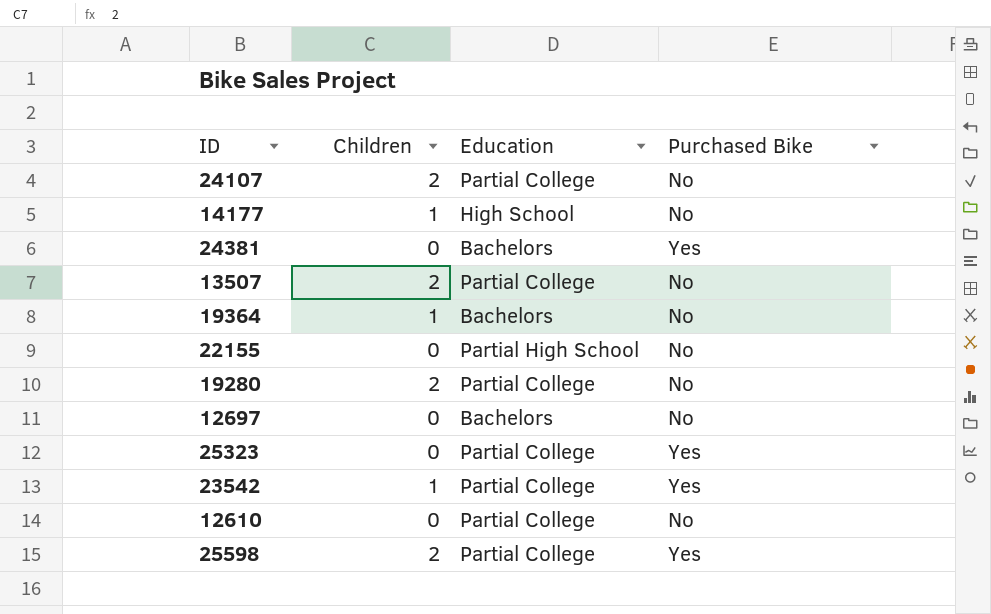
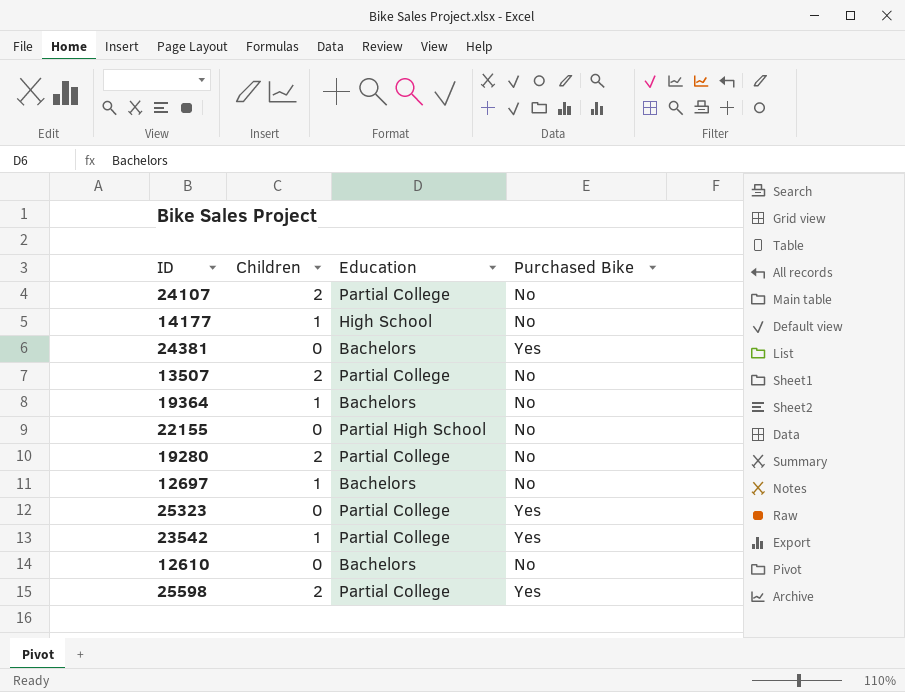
12697 | Children: 0 -> 1
12610 | Education: Partial College -> Bachelors

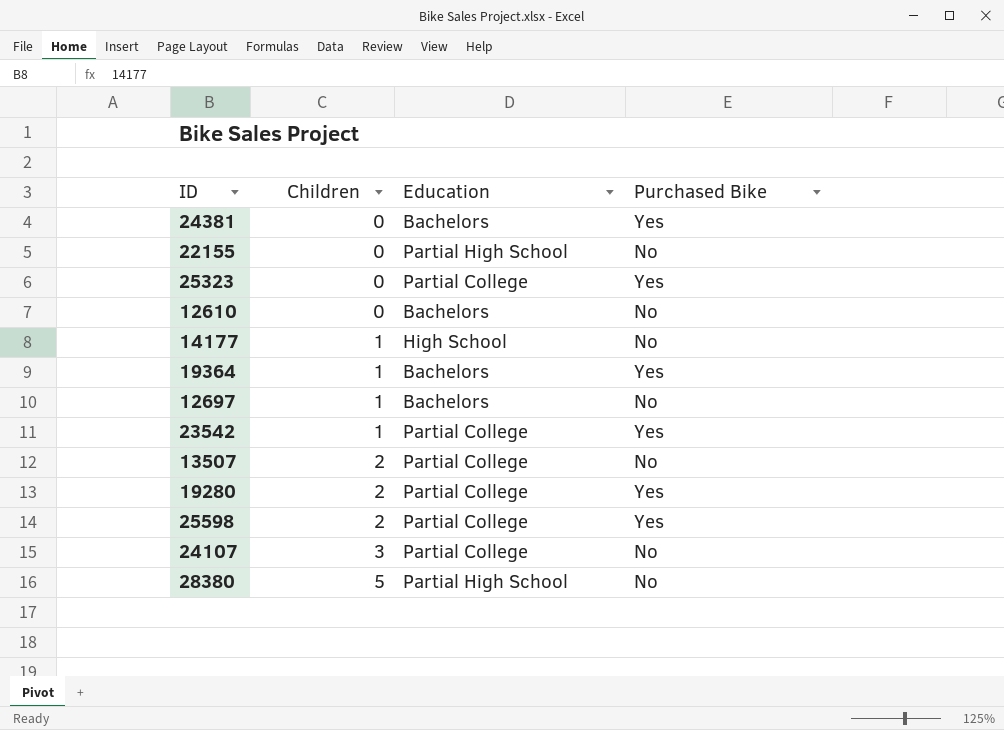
row order: none -> Children ascending
19364 | Purchased Bike: No -> Yes
19280 | Purchased Bike: No -> Yes
24107 | Children: 2 -> 3
row 28380: none -> 5 | Partial High School | No

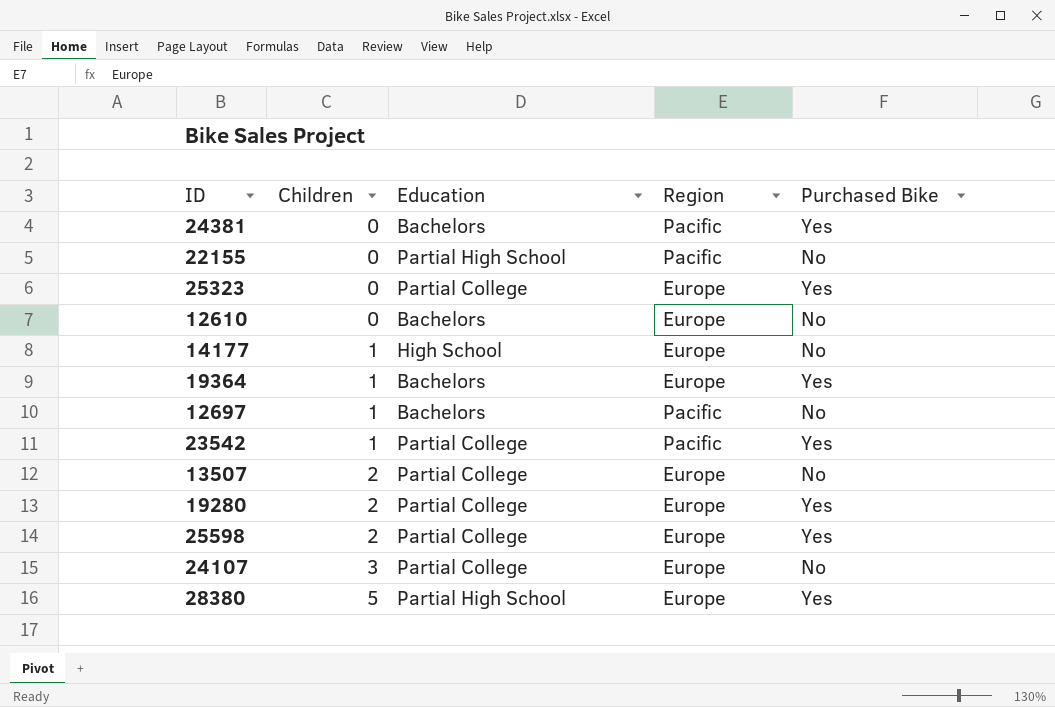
column Region | position: none -> 4
28380 | Purchased Bike: No -> Yes

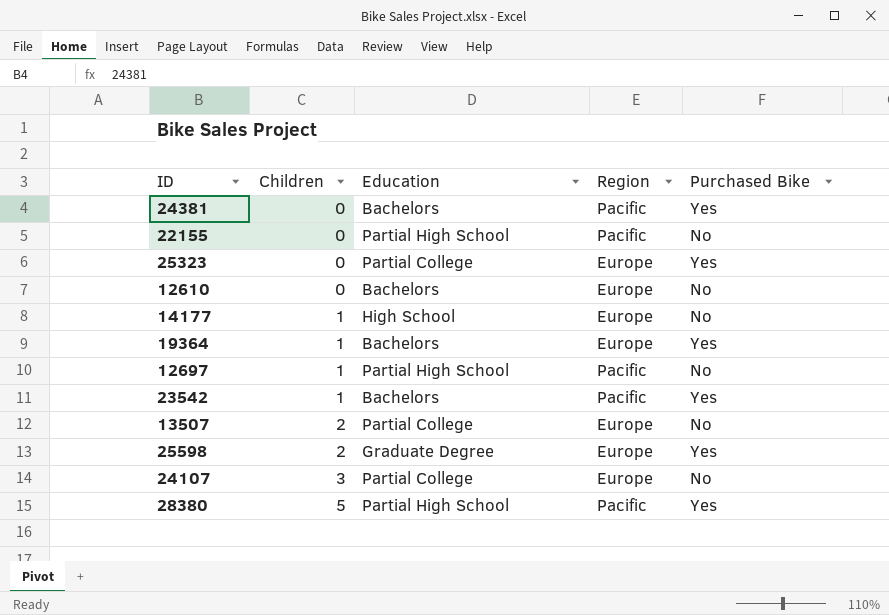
row 19280: 2 | Partial College | Europe | Yes -> none
12697 | Education: Bachelors -> Partial High School
23542 | Education: Partial College -> Bachelors
25598 | Education: Partial College -> Graduate Degree
28380 | Region: Europe -> Pacific

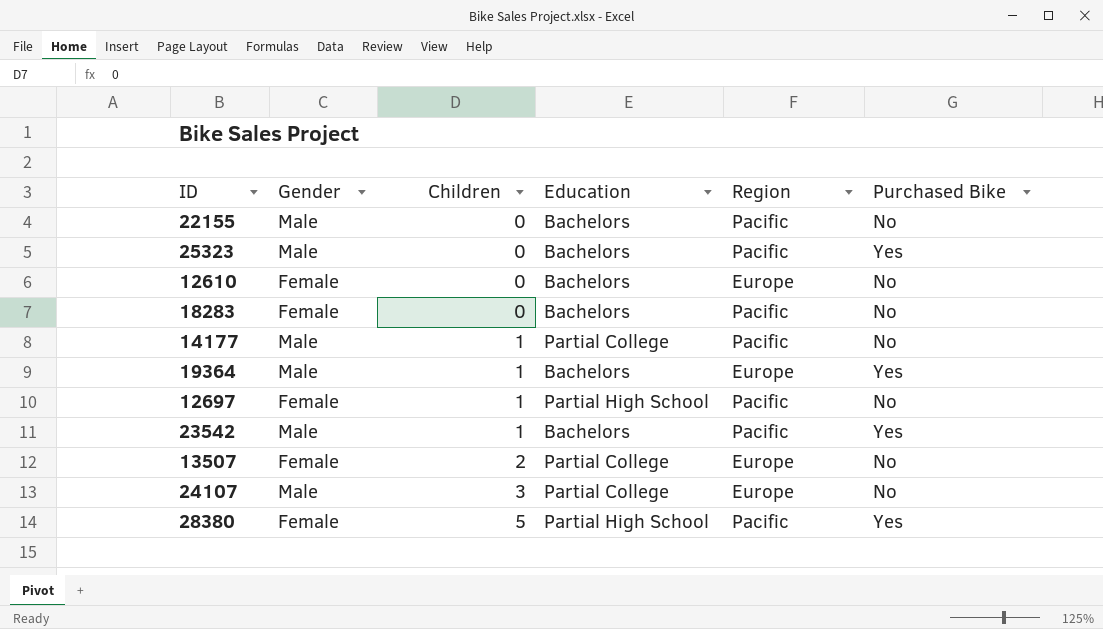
column Gender | position: none -> 2
row 24381: 0 | Bachelors | Pacific | Yes -> none
row 25598: 2 | Graduate Degree | Europe | Yes -> none
22155 | Education: Partial High School -> Bachelors
25323 | Education: Partial College -> Bachelors
25323 | Region: Europe -> Pacific
row 18283: none -> Female | 0 | Bachelors | Pacific | No
14177 | Education: High School -> Partial College
14177 | Region: Europe -> Pacific

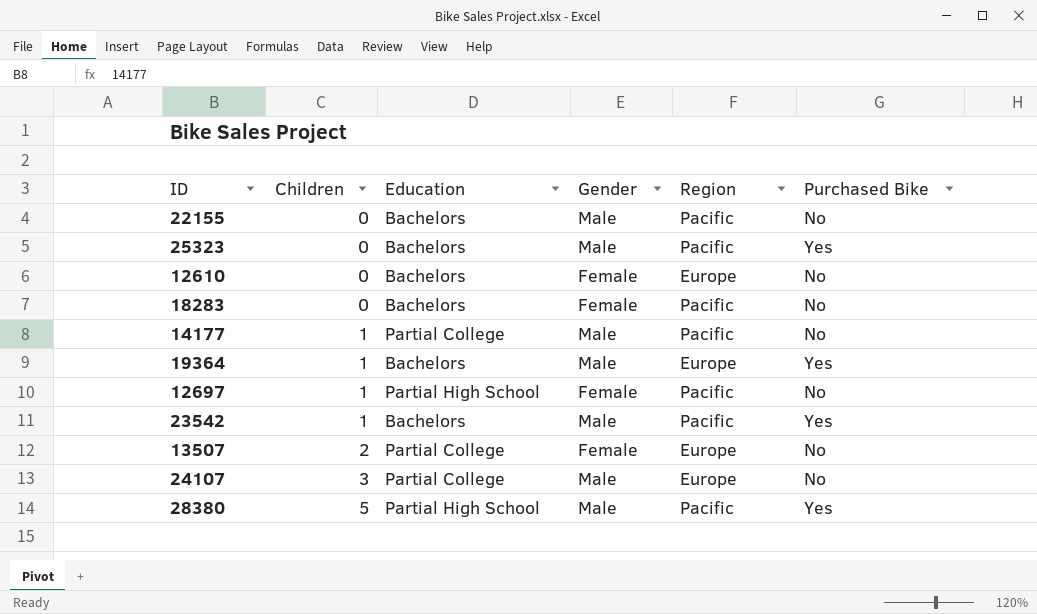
column Gender | position: 2 -> 4
28380 | Gender: Female -> Male

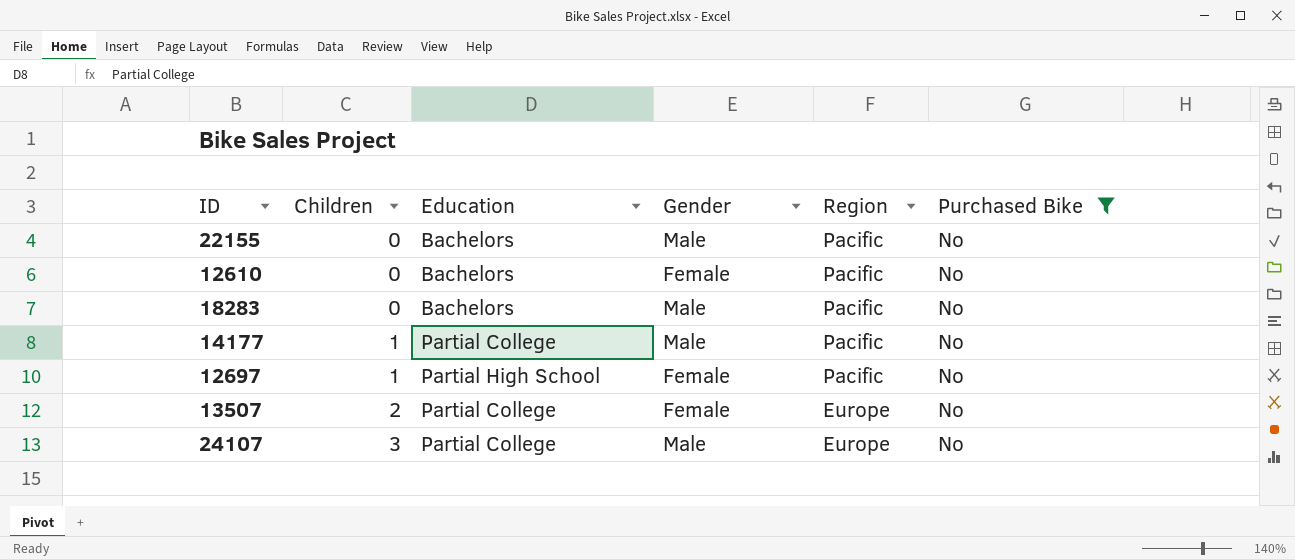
filter: none -> Purchased Bike = No
12610 | Region: Europe -> Pacific
18283 | Gender: Female -> Male

